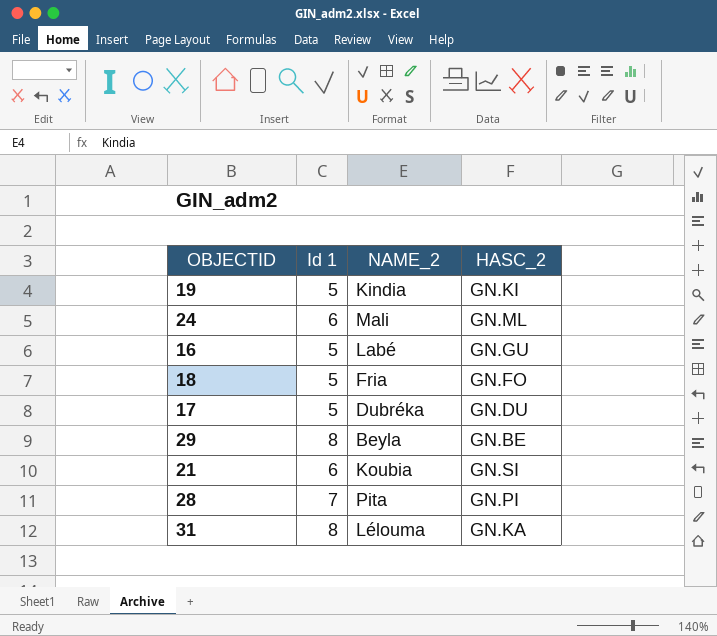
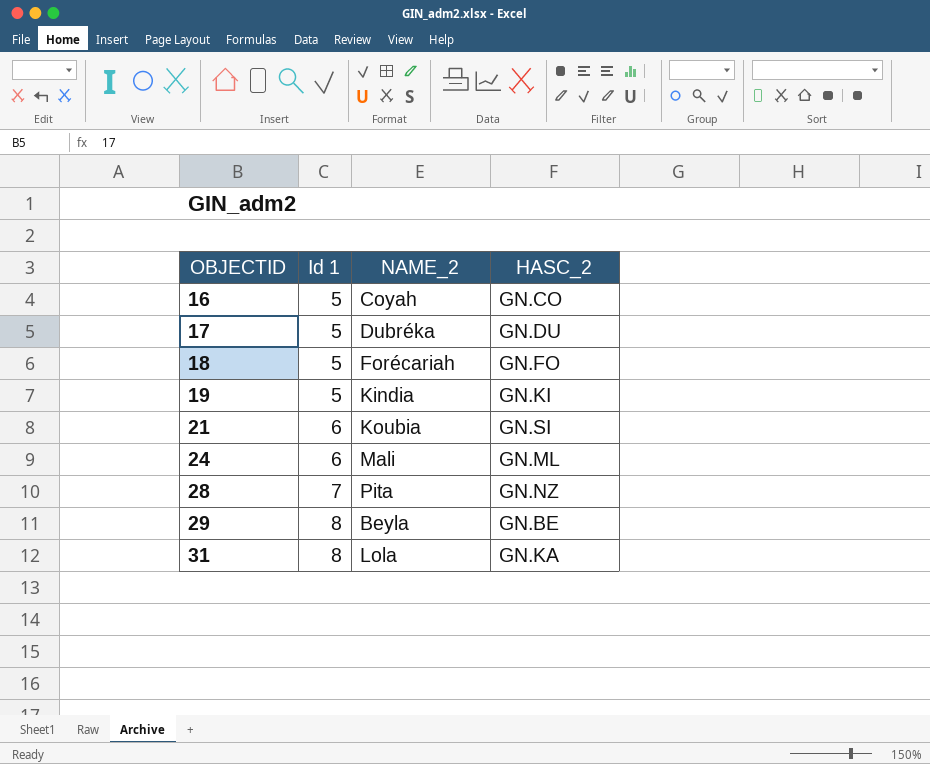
row order: none -> OBJECTID ascending
16 | NAME_2: Labé -> Coyah
16 | HASC_2: GN.GU -> GN.CO
18 | NAME_2: Fria -> Forécariah
28 | HASC_2: GN.PI -> GN.NZ
31 | NAME_2: Lélouma -> Lola

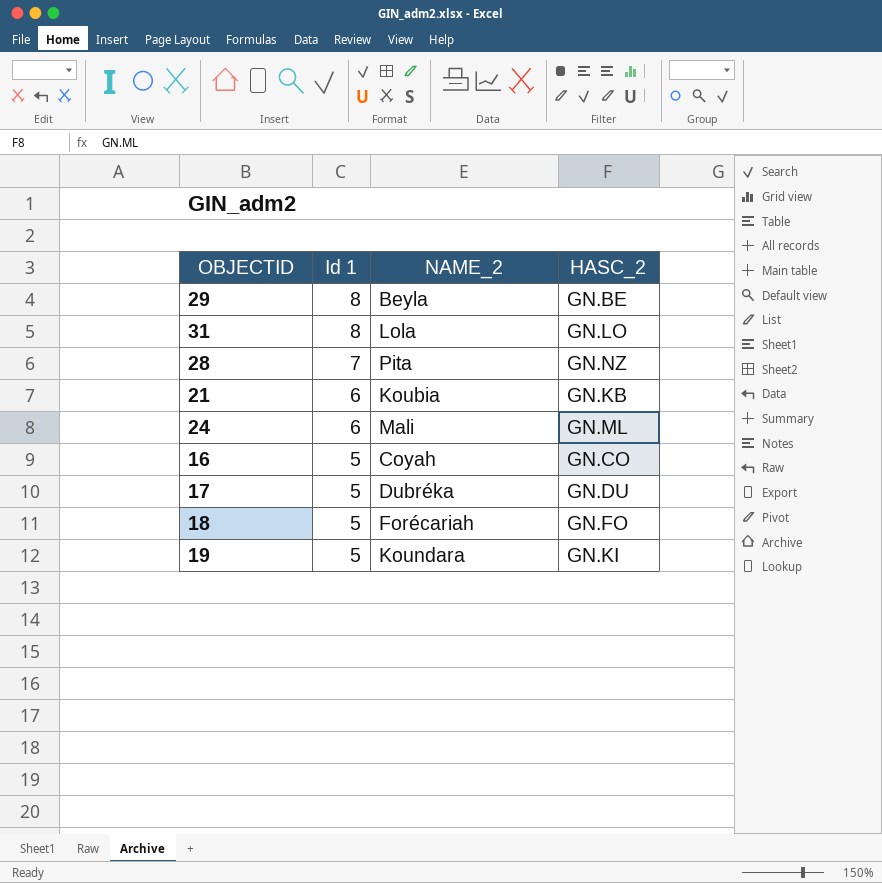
row order: OBJECTID ascending -> Id 1 descending
31 | HASC_2: GN.KA -> GN.LO
21 | HASC_2: GN.SI -> GN.KB
19 | NAME_2: Kindia -> Koundara

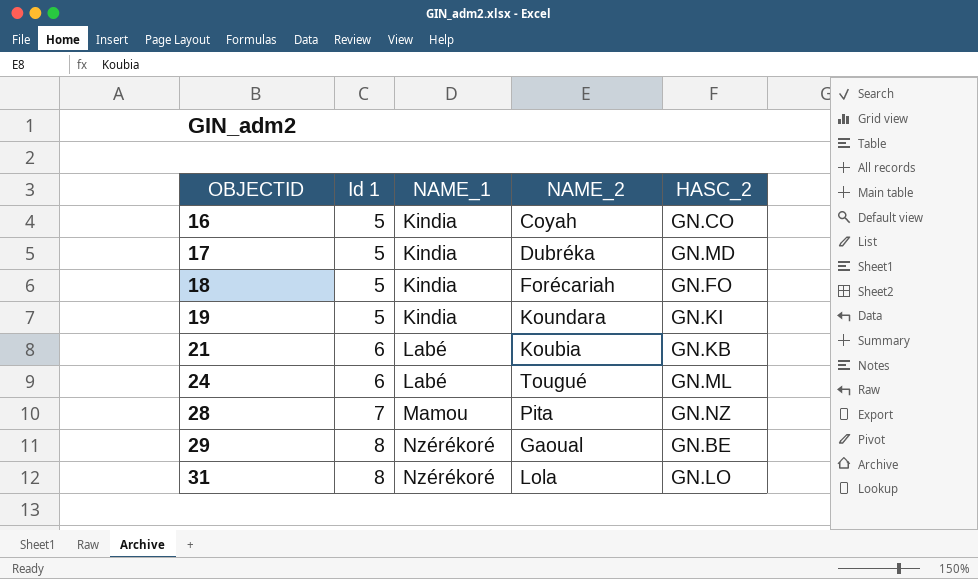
row order: Id 1 descending -> OBJECTID ascending
column NAME_1 | position: none -> 3
17 | HASC_2: GN.DU -> GN.MD
24 | NAME_2: Mali -> Tougué
29 | NAME_2: Beyla -> Gaoual

